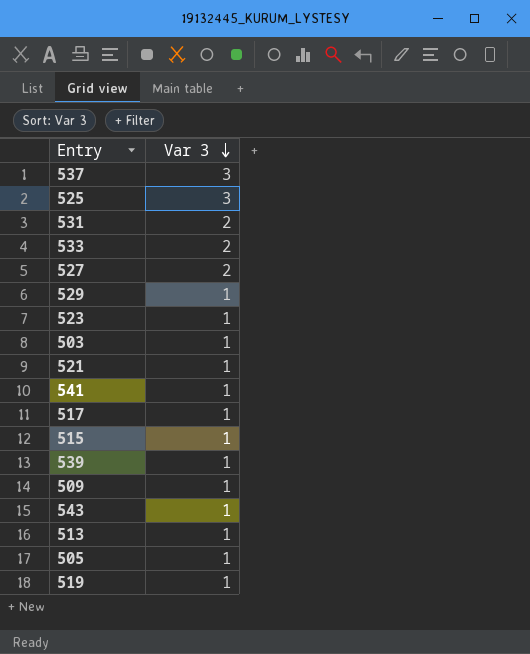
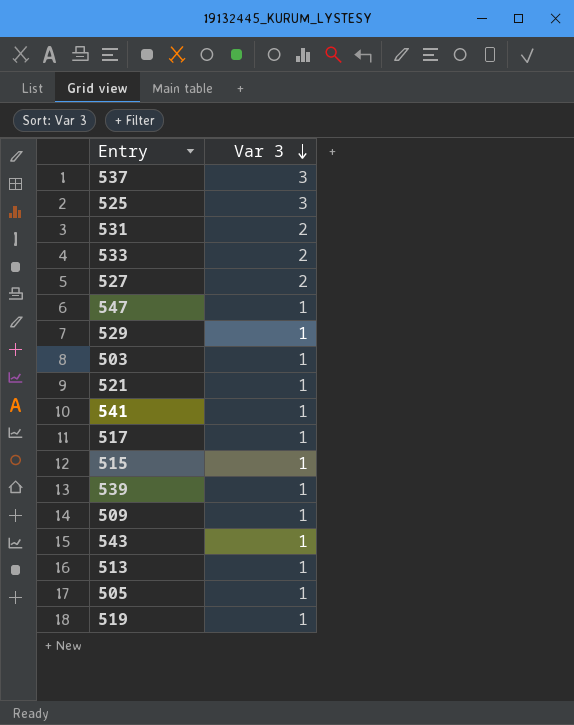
row 523: 1 -> none
row 547: none -> 1

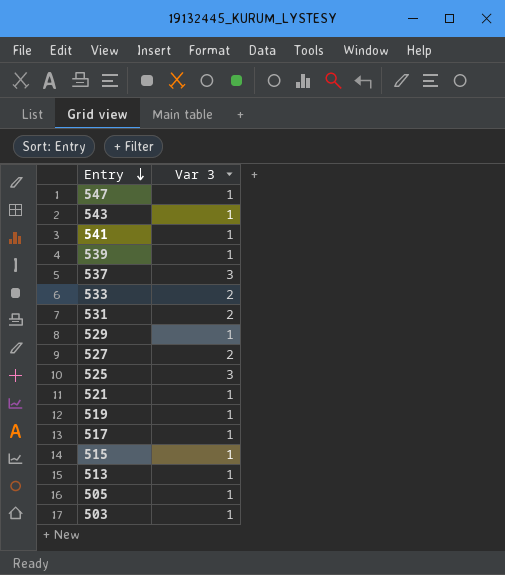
row order: Var 3 descending -> Entry descending
row 509: 1 -> none

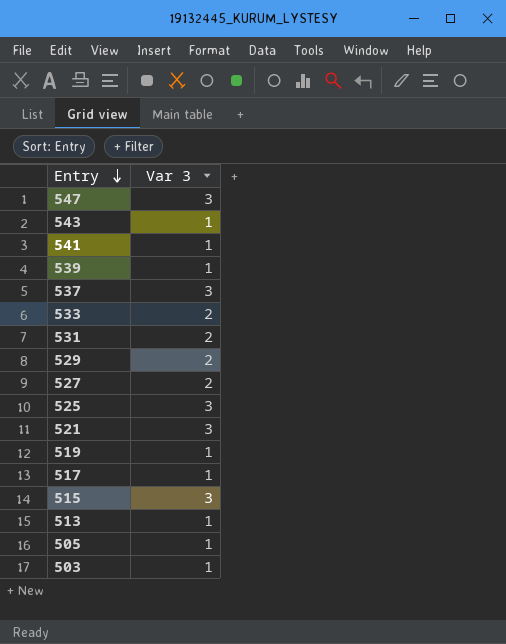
547 | Var 3: 1 -> 3
529 | Var 3: 1 -> 2
521 | Var 3: 1 -> 3
515 | Var 3: 1 -> 3

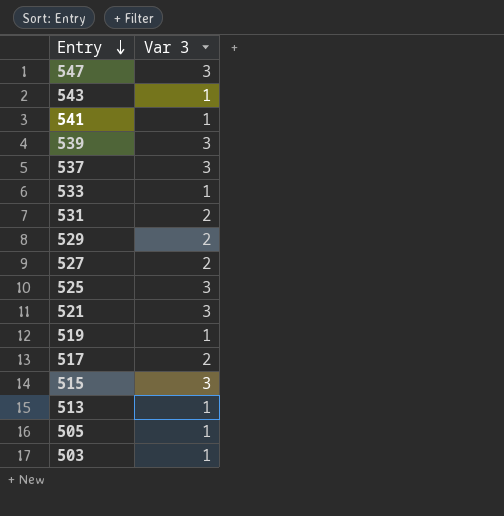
539 | Var 3: 1 -> 3
533 | Var 3: 2 -> 1
517 | Var 3: 1 -> 2

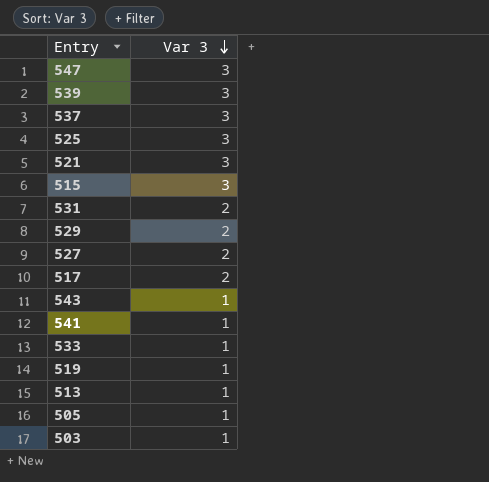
row order: Entry descending -> Var 3 descending

